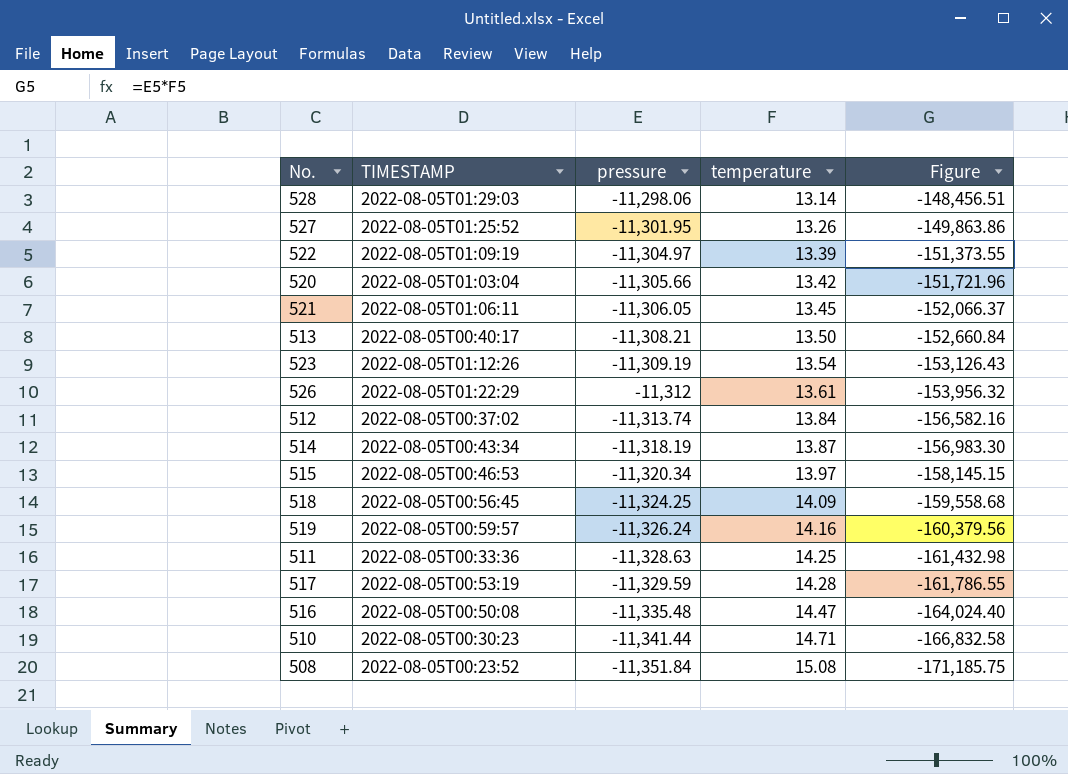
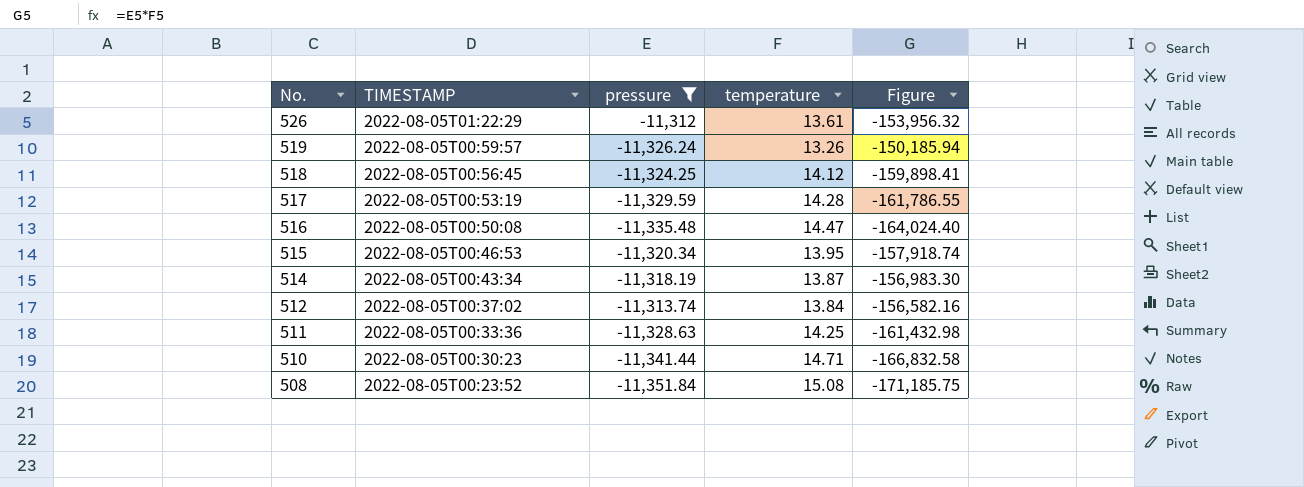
filter: none -> pressure <= -11,312
row order: pressure descending -> No. descending
519 | temperature: 14.16 -> 13.26
519 | Figure: -160,379.56 -> -150,185.94
518 | temperature: 14.09 -> 14.12
518 | Figure: -159,558.68 -> -159,898.41
515 | temperature: 13.97 -> 13.95
515 | Figure: -158,145.15 -> -157,918.74

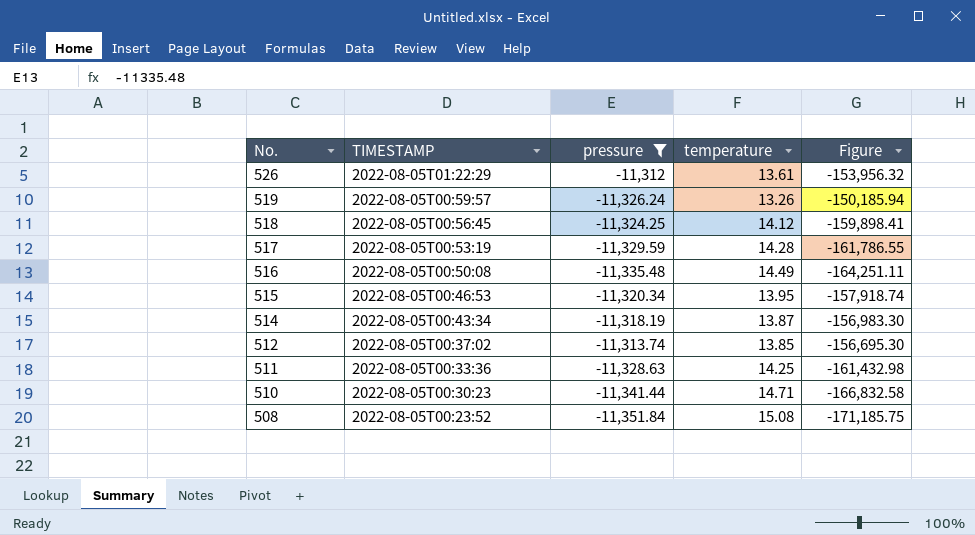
516 | temperature: 14.47 -> 14.49
516 | Figure: -164,024.40 -> -164,251.11
512 | temperature: 13.84 -> 13.85
512 | Figure: -156,582.16 -> -156,695.30

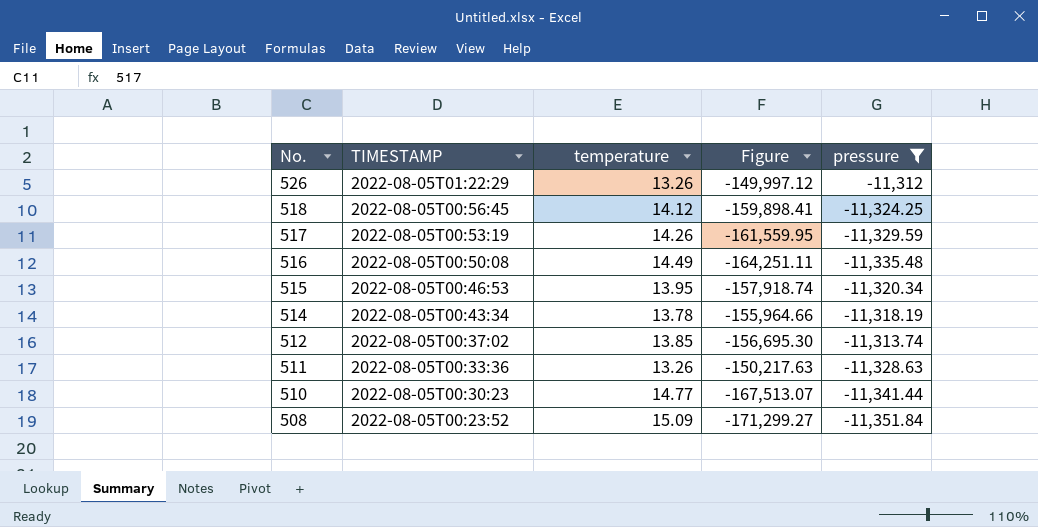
column pressure | position: 3 -> 5
row 519: 2022-08-05T00:59:57 | -11,326.24 | 13.26 | -150,185.94 -> none
526 | temperature: 13.61 -> 13.26
526 | Figure: -153,956.32 -> -149,997.12
517 | temperature: 14.28 -> 14.26
517 | Figure: -161,786.55 -> -161,559.95
514 | temperature: 13.87 -> 13.78
514 | Figure: -156,983.30 -> -155,964.66
511 | temperature: 14.25 -> 13.26
511 | Figure: -161,432.98 -> -150,217.63
510 | temperature: 14.71 -> 14.77
510 | Figure: -166,832.58 -> -167,513.07
508 | temperature: 15.08 -> 15.09
508 | Figure: -171,185.75 -> -171,299.27

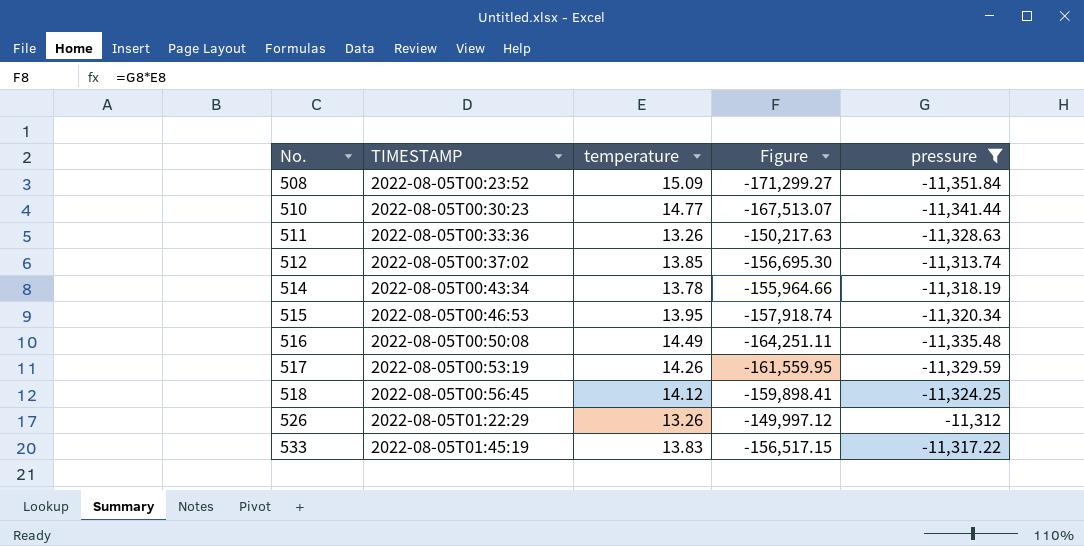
row order: No. descending -> No. ascending
row 533: none -> 2022-08-05T01:45:19 | 13.83 | -156,517.15 | -11,317.22

